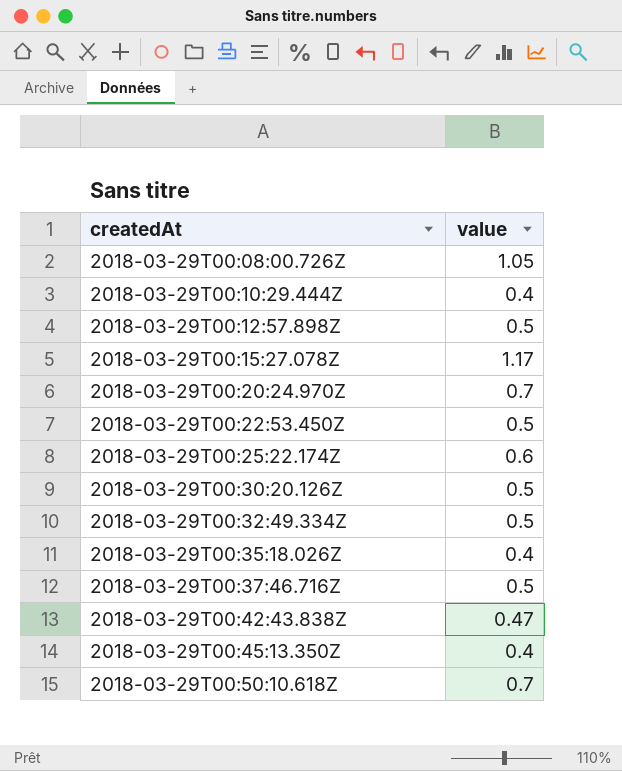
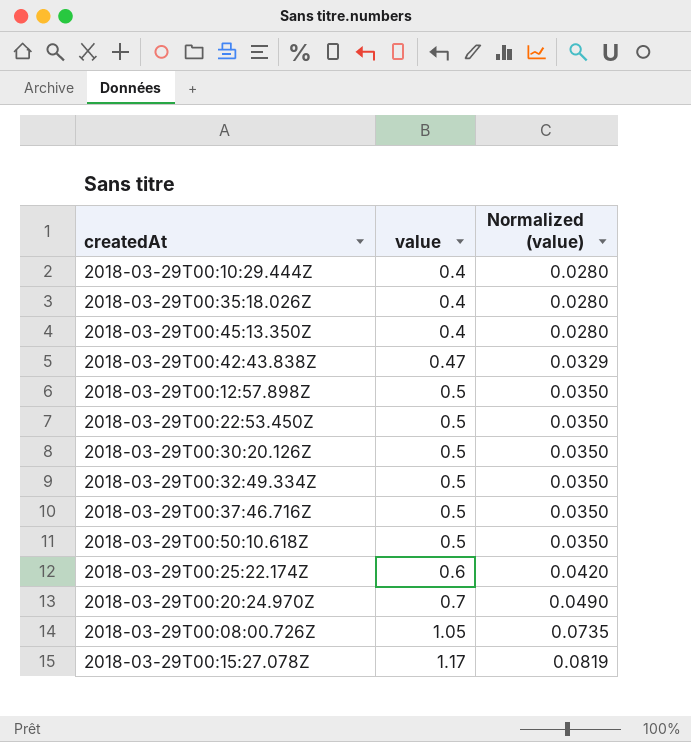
row order: createdAt ascending -> value ascending
column Normalized (value) | formula: none -> [value] * 0.07
2018-03-29T00:50:10.618Z | value: 0.7 -> 0.5

